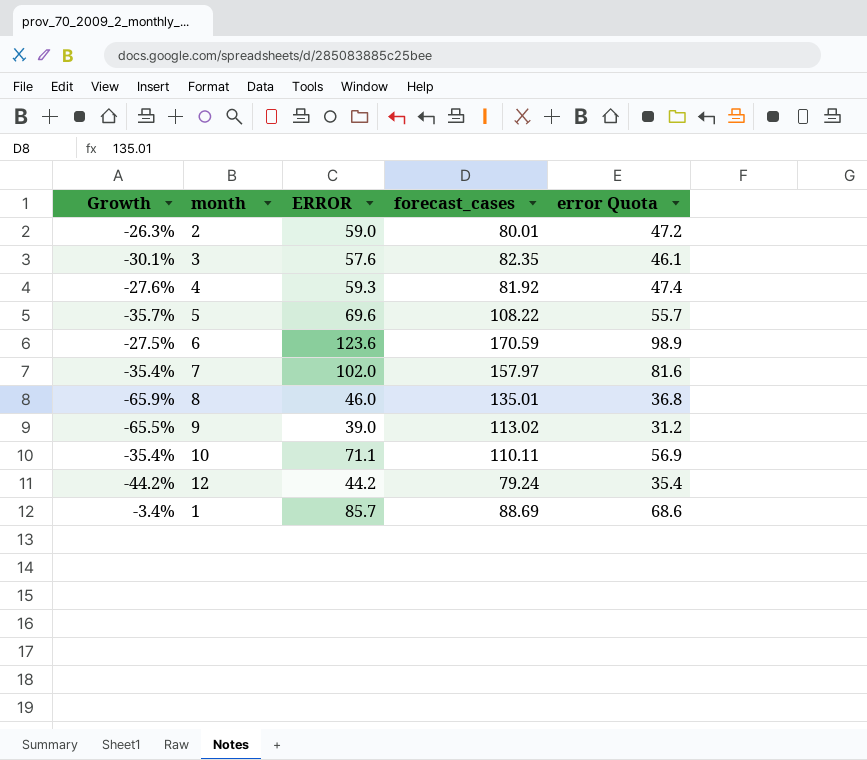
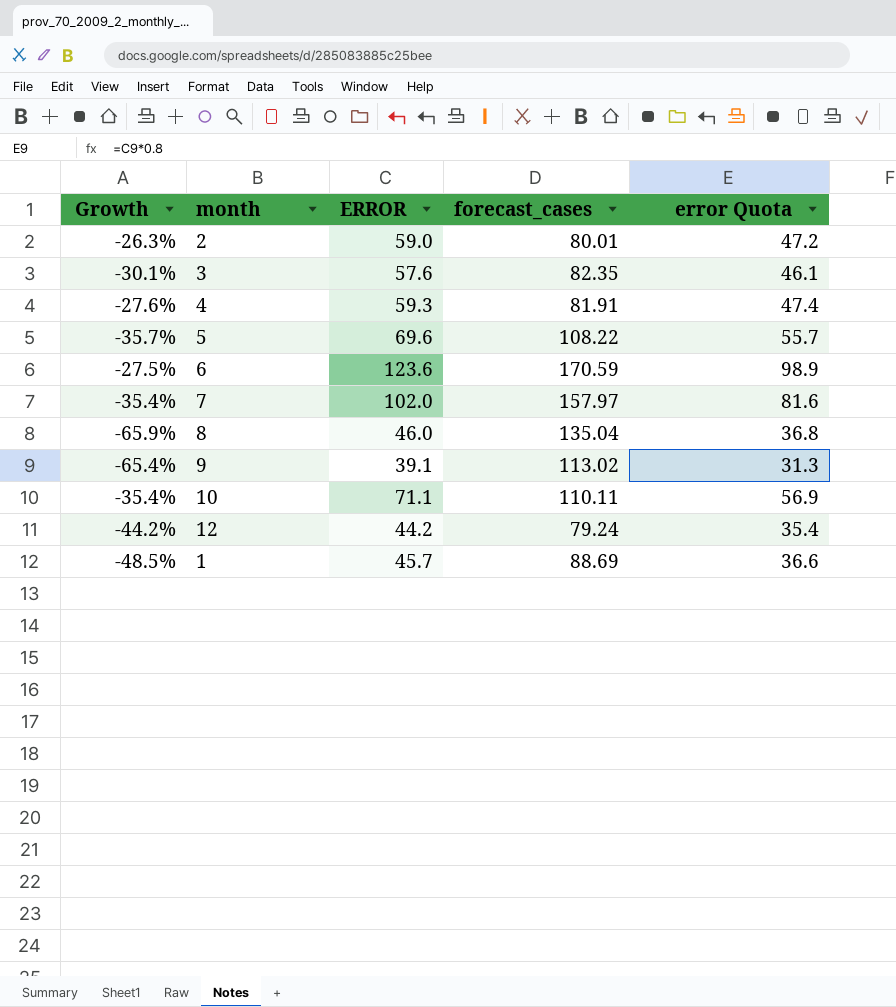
4 | forecast_cases: 81.92 -> 81.91
8 | forecast_cases: 135.01 -> 135.04
9 | Growth: -65.5% -> -65.4%
9 | ERROR: 39.0 -> 39.1
9 | error Quota: 31.2 -> 31.3
1 | Growth: -3.4% -> -48.5%
1 | ERROR: 85.7 -> 45.7
1 | error Quota: 68.6 -> 36.6

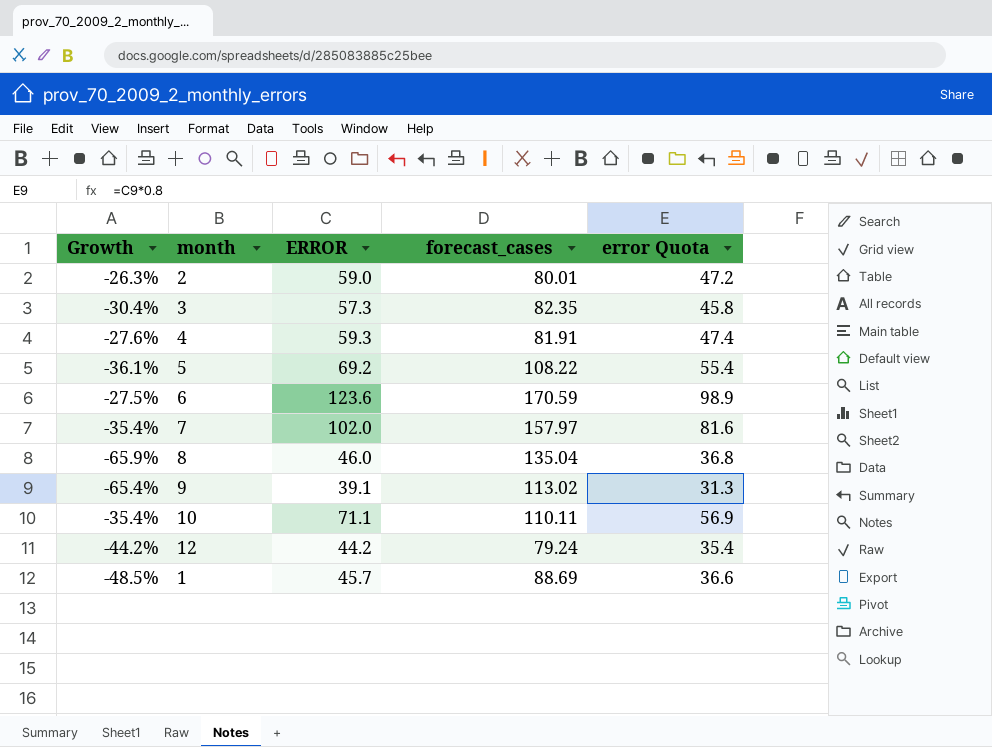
3 | Growth: -30.1% -> -30.4%
3 | ERROR: 57.6 -> 57.3
3 | error Quota: 46.1 -> 45.8
5 | Growth: -35.7% -> -36.1%
5 | ERROR: 69.6 -> 69.2
5 | error Quota: 55.7 -> 55.4

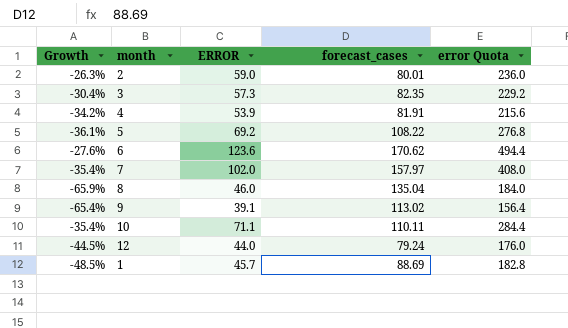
column error Quota | formula: [ERROR] * 0.8 -> [ERROR] * 4
4 | Growth: -27.6% -> -34.2%
4 | ERROR: 59.3 -> 53.9
6 | Growth: -27.5% -> -27.6%
6 | forecast_cases: 170.59 -> 170.62
12 | Growth: -44.2% -> -44.5%
12 | ERROR: 44.2 -> 44.0

